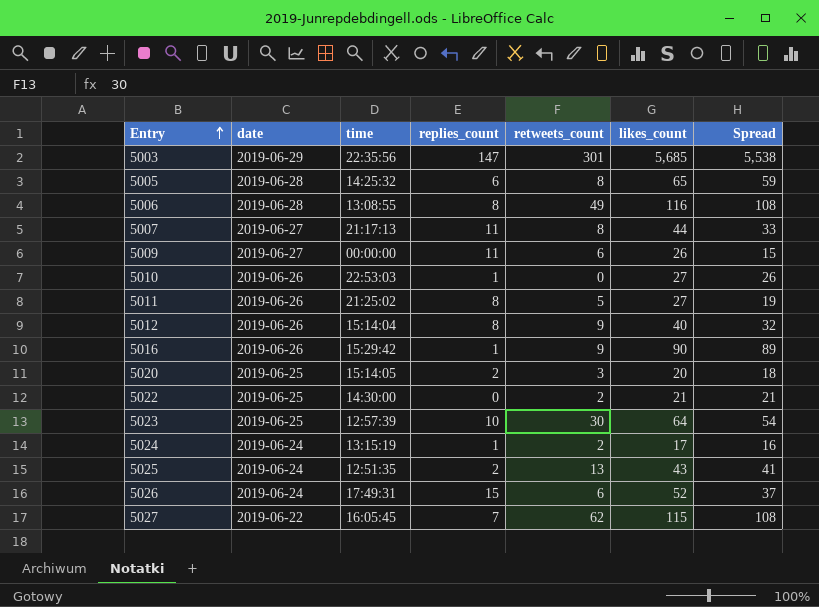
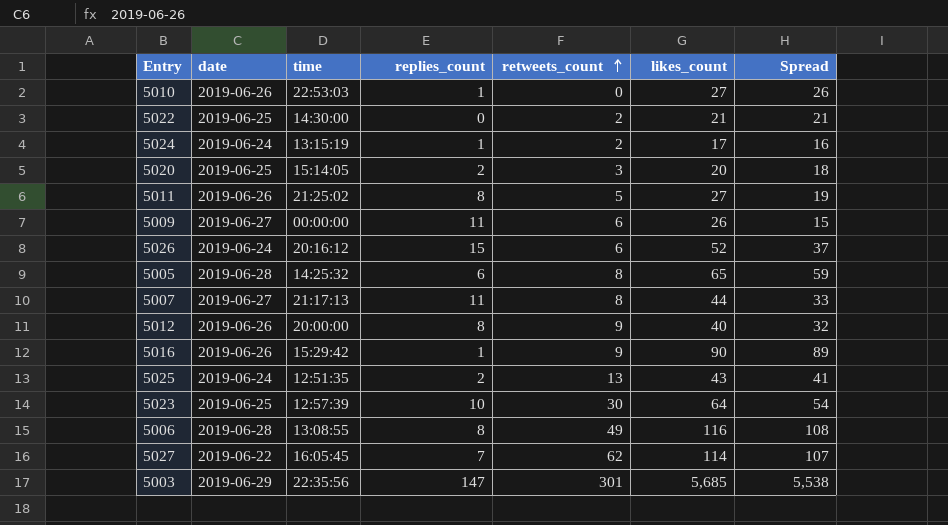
row order: Entry ascending -> retweets_count ascending
5026 | time: 17:49:31 -> 20:16:12
5012 | time: 15:14:04 -> 20:00:00
5027 | likes_count: 115 -> 114
5027 | Spread: 108 -> 107

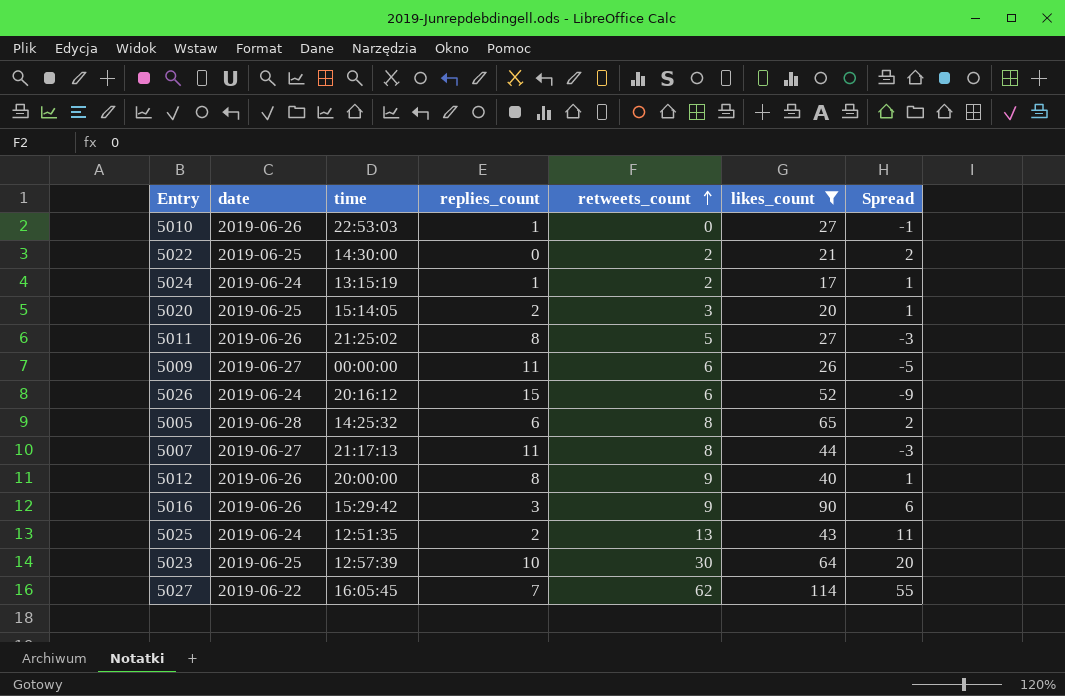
filter: none -> likes_count <= 114
column Spread | formula: [likes_count] - [replies_count] -> [retweets_count] - [replies_count]
5016 | replies_count: 1 -> 3

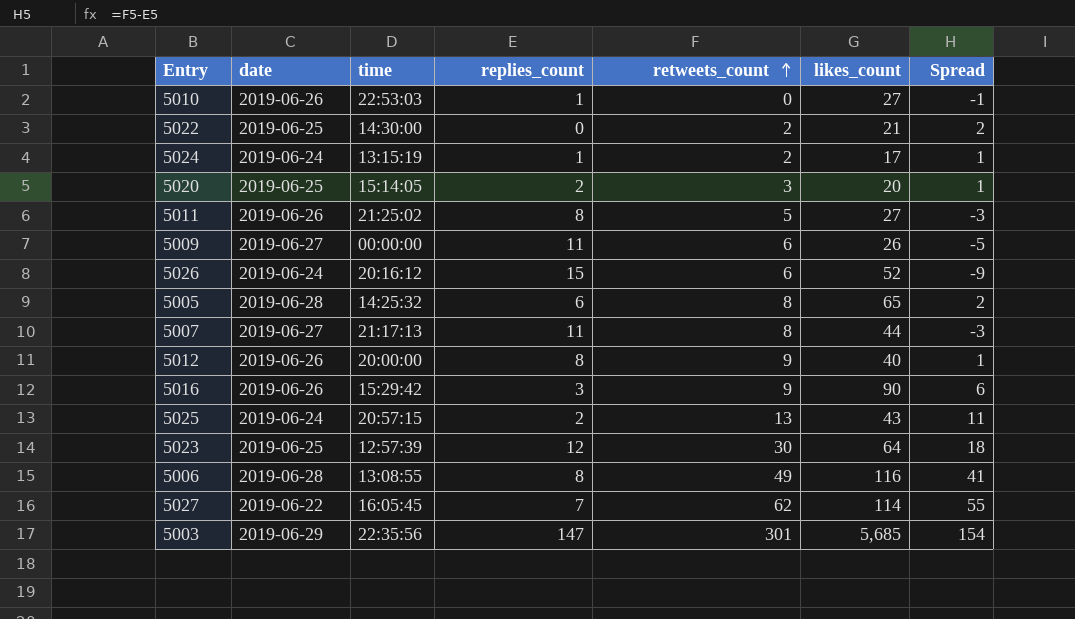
filter: likes_count <= 114 -> none
5025 | time: 12:51:35 -> 20:57:15
5023 | replies_count: 10 -> 12
5023 | Spread: 20 -> 18

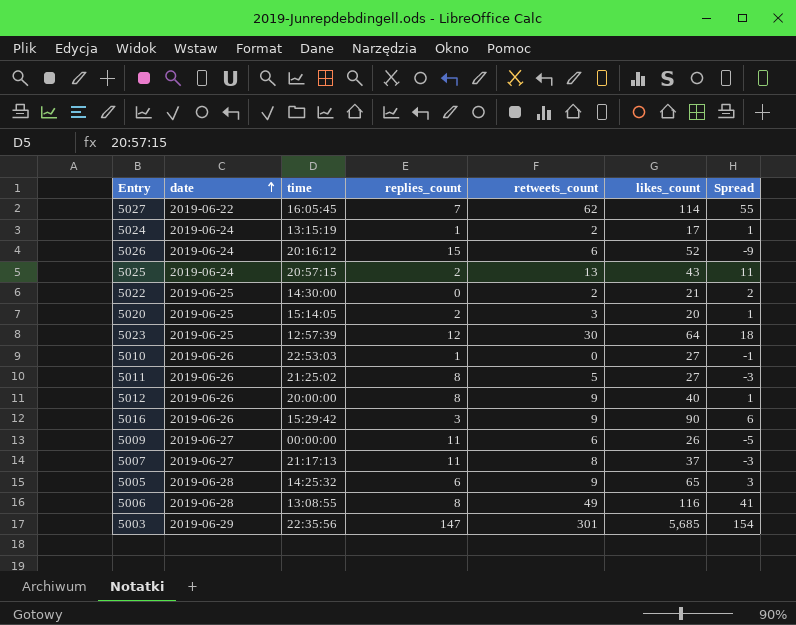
row order: retweets_count ascending -> date ascending
5007 | likes_count: 44 -> 37
5005 | retweets_count: 8 -> 9
5005 | Spread: 2 -> 3

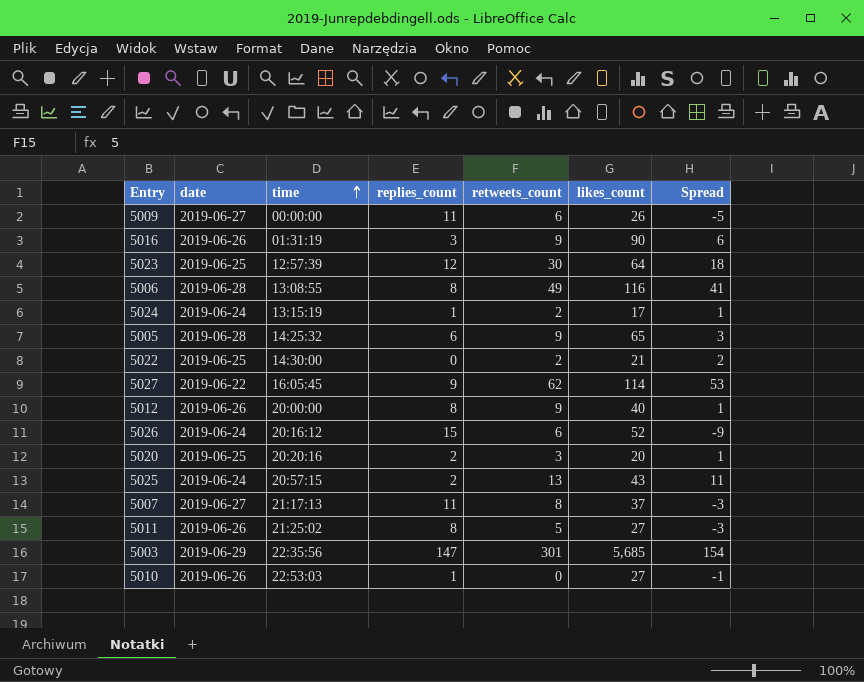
row order: date ascending -> time ascending
5016 | time: 15:29:42 -> 01:31:19
5027 | replies_count: 7 -> 9
5027 | Spread: 55 -> 53
5020 | time: 15:14:05 -> 20:20:16

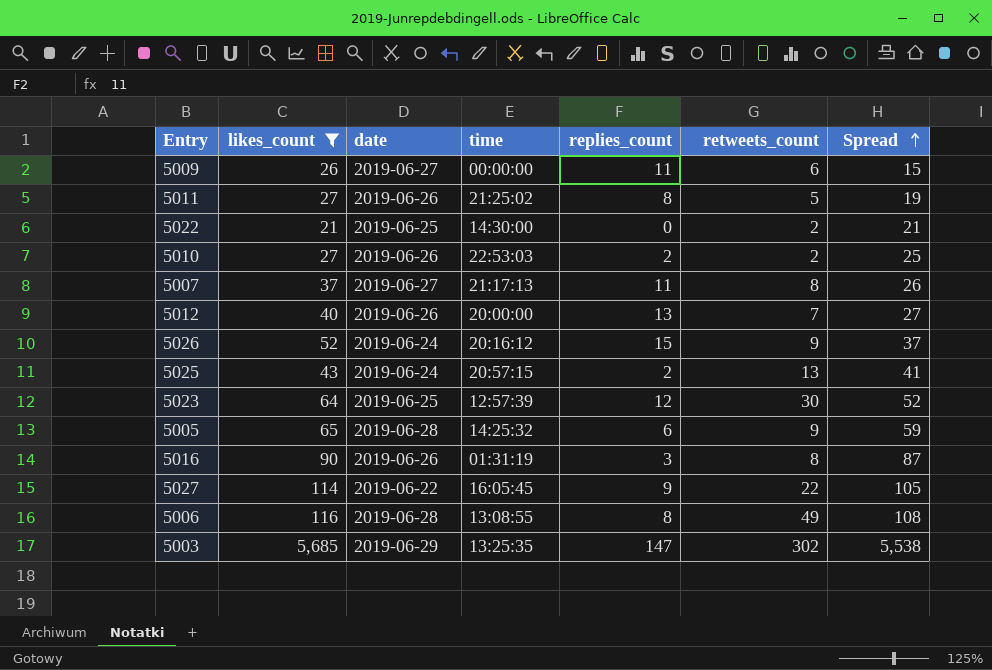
filter: none -> likes_count >= 21
row order: time ascending -> Spread ascending
column likes_count | position: 6 -> 2
column Spread | formula: [retweets_count] - [replies_count] -> [likes_count] - [replies_count]
5010 | replies_count: 1 -> 2
5010 | retweets_count: 0 -> 2
5012 | replies_count: 8 -> 13
5012 | retweets_count: 9 -> 7
5026 | retweets_count: 6 -> 9
5016 | retweets_count: 9 -> 8
5027 | retweets_count: 62 -> 22
5003 | time: 22:35:56 -> 13:25:35
5003 | retweets_count: 301 -> 302

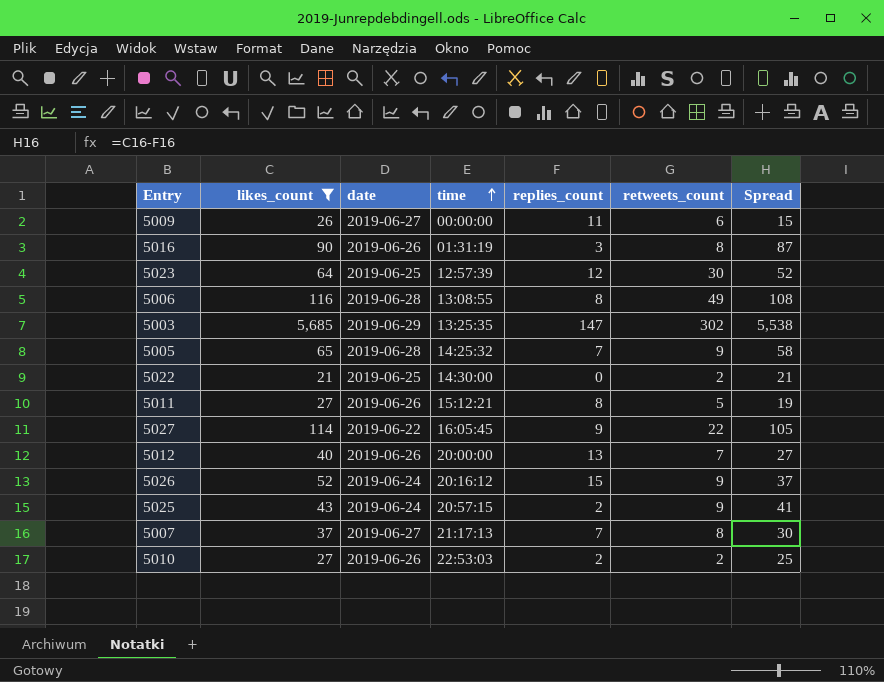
row order: Spread ascending -> time ascending
5005 | replies_count: 6 -> 7
5005 | Spread: 59 -> 58
5011 | time: 21:25:02 -> 15:12:21
5025 | retweets_count: 13 -> 9
5007 | replies_count: 11 -> 7
5007 | Spread: 26 -> 30

